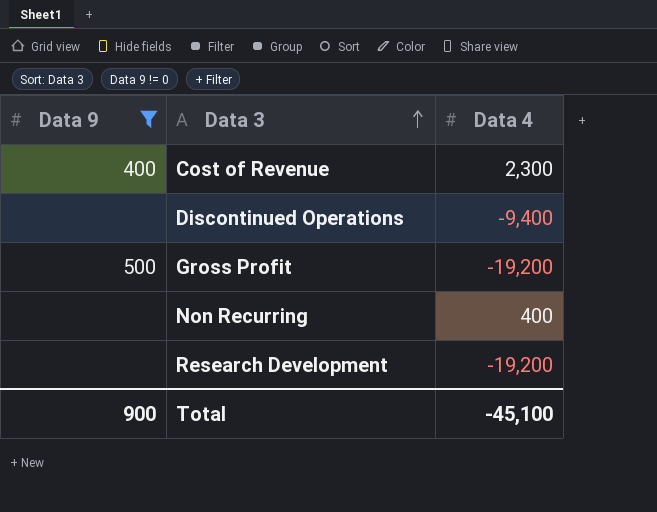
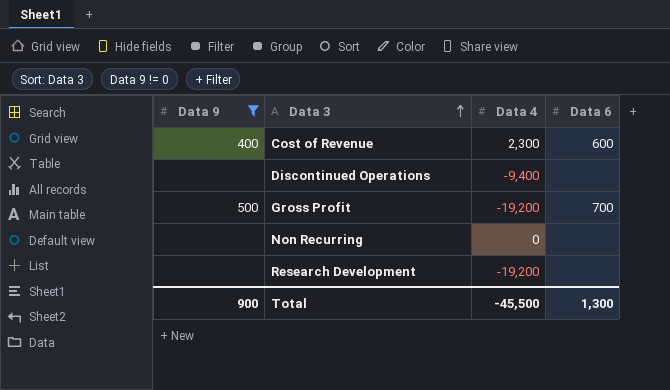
column Data 6 | position: none -> 4
Non Recurring | Data 4: 400 -> 0
Total | Data 4: -45,100 -> -45,500

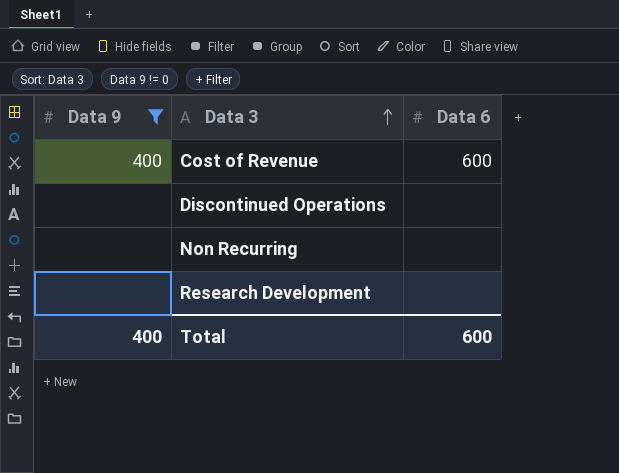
column Data 4 | position: 3 -> none
row Gross Profit: 500 | -19,200 | 700 -> none
Total | Data 9: 900 -> 400
Total | Data 6: 1,300 -> 600

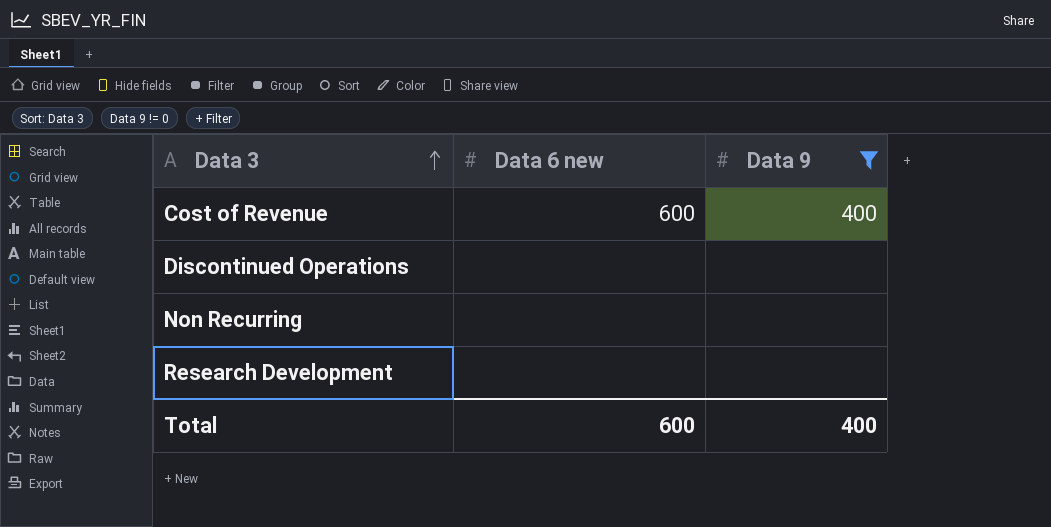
column name: Data 6 -> Data 6 new
column Data 9 | position: 1 -> 3

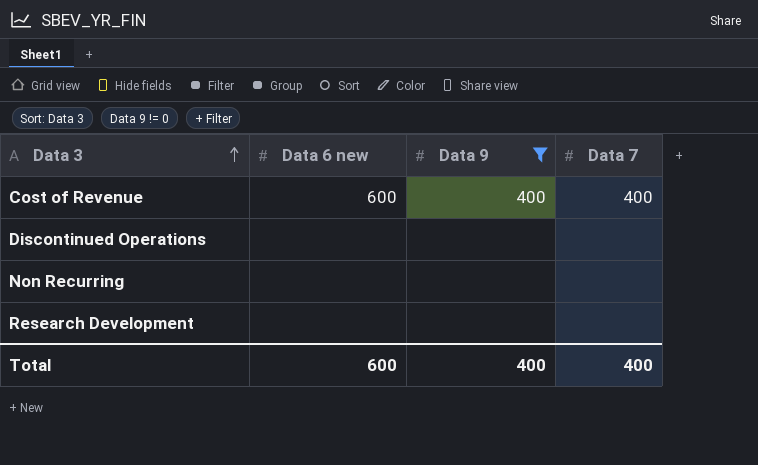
column Data 7 | position: none -> 4

